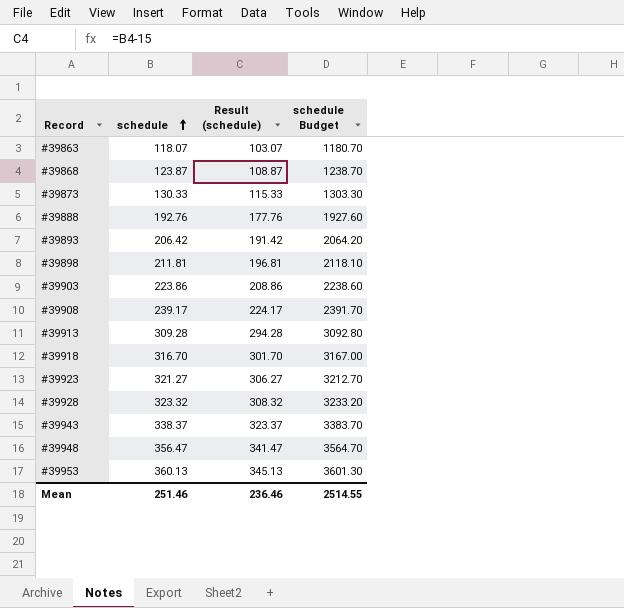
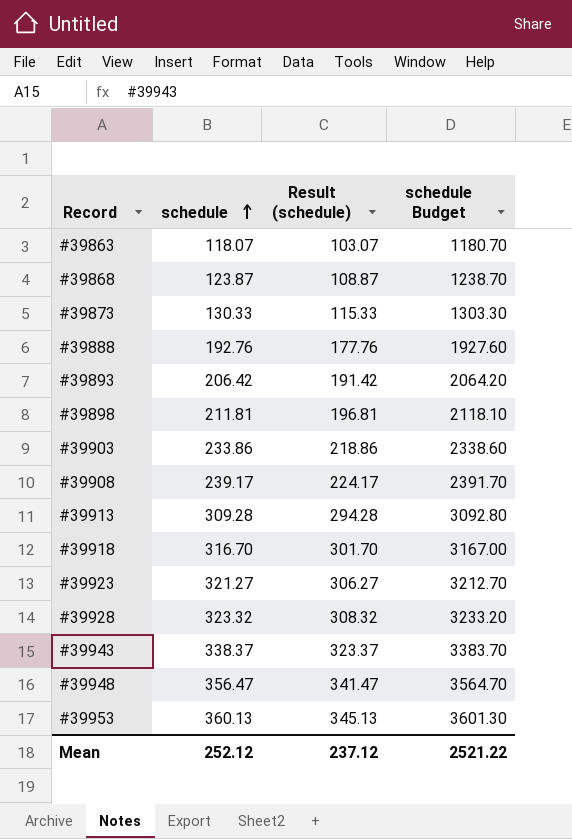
#39903 | schedule: 223.86 -> 233.86
#39903 | Result (schedule): 208.86 -> 218.86
#39903 | schedule Budget: 2238.60 -> 2338.60
Mean | schedule: 251.46 -> 252.12
Mean | Result (schedule): 236.46 -> 237.12
Mean | schedule Budget: 2514.55 -> 2521.22

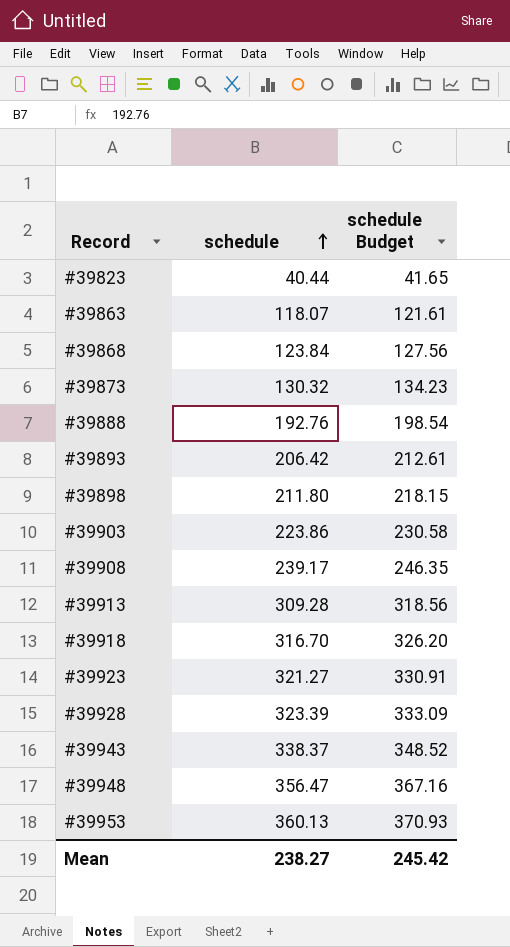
column Result (schedule) | formula: [schedule] - 15 -> none
column schedule Budget | formula: [schedule] * 10 -> [schedule] * 1.03
row #39823: none -> 40.44 | 41.65
#39868 | schedule: 123.87 -> 123.84
#39873 | schedule: 130.33 -> 130.32
#39898 | schedule: 211.81 -> 211.80
#39903 | schedule: 233.86 -> 223.86
#39928 | schedule: 323.32 -> 323.39
Mean | schedule: 252.12 -> 238.27
Mean | schedule Budget: 2521.22 -> 245.42

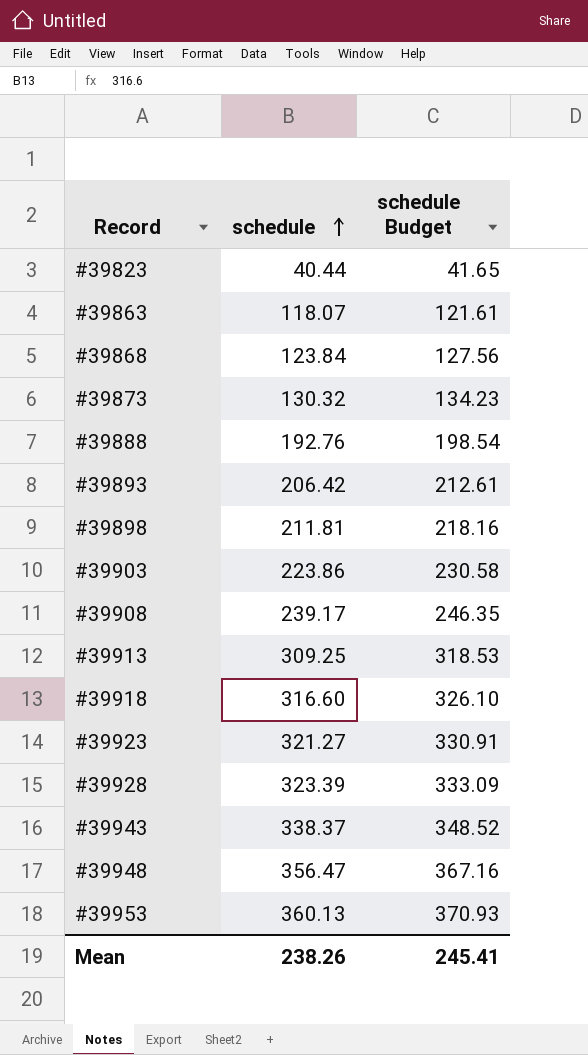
#39898 | schedule: 211.80 -> 211.81
#39898 | schedule Budget: 218.15 -> 218.16
#39913 | schedule: 309.28 -> 309.25
#39913 | schedule Budget: 318.56 -> 318.53
#39918 | schedule: 316.70 -> 316.60
#39918 | schedule Budget: 326.20 -> 326.10
Mean | schedule: 238.27 -> 238.26
Mean | schedule Budget: 245.42 -> 245.41

